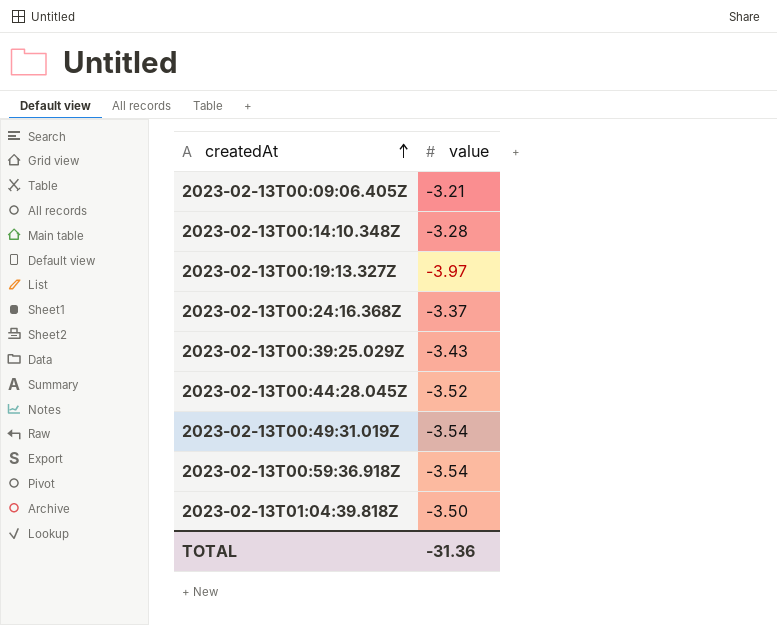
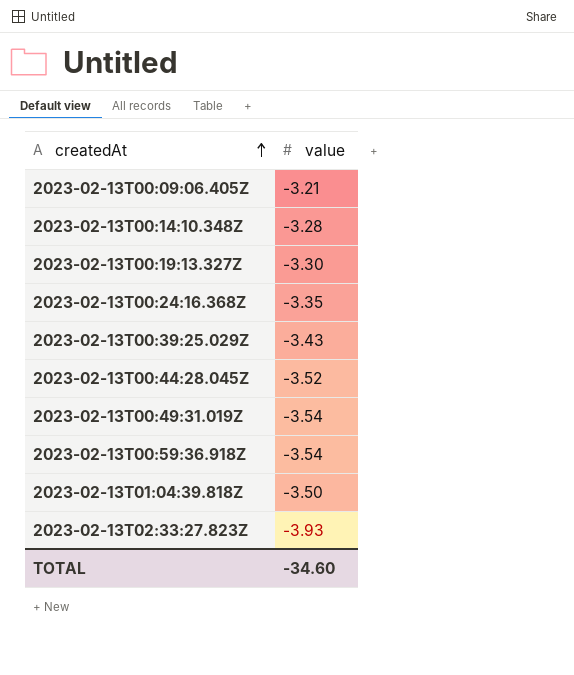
2023-02-13T00:19:13.327Z | value: -3.97 -> -3.30
2023-02-13T00:24:16.368Z | value: -3.37 -> -3.35
row 2023-02-13T02:33:27.823Z: none -> -3.93
TOTAL | value: -31.36 -> -34.60

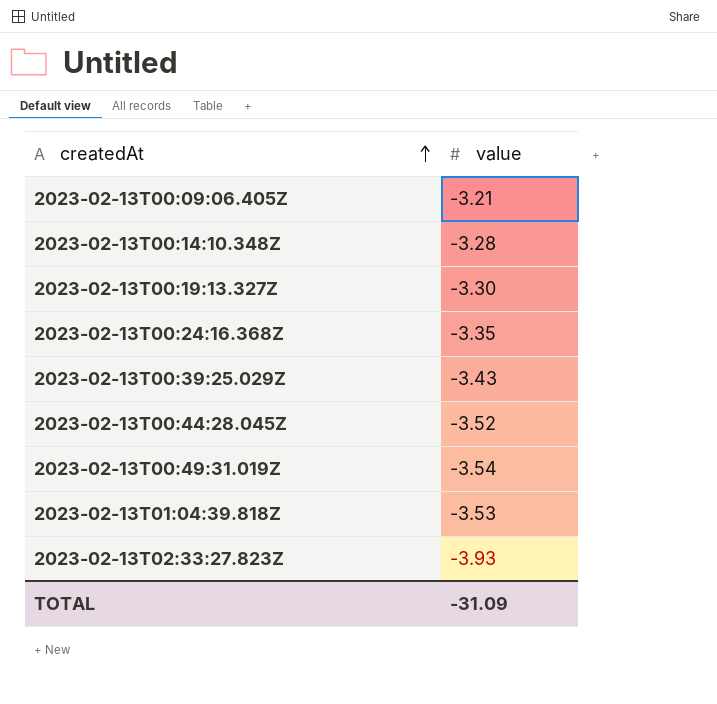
row 2023-02-13T00:59:36.918Z: -3.54 -> none
2023-02-13T01:04:39.818Z | value: -3.50 -> -3.53
TOTAL | value: -34.60 -> -31.09

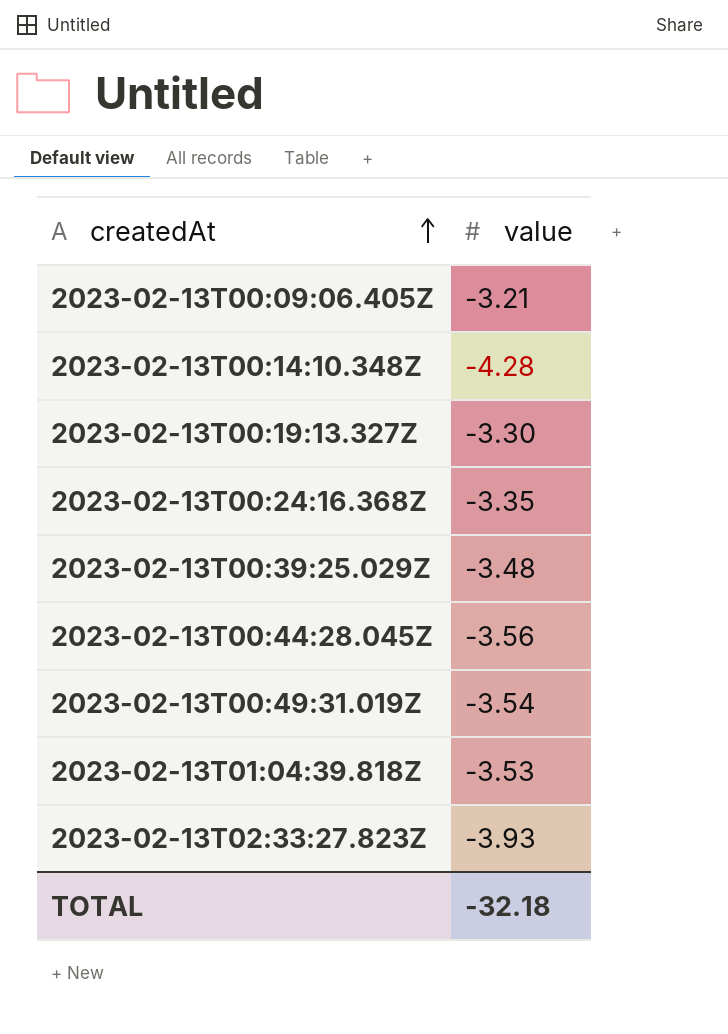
2023-02-13T00:14:10.348Z | value: -3.28 -> -4.28
2023-02-13T00:39:25.029Z | value: -3.43 -> -3.48
2023-02-13T00:44:28.045Z | value: -3.52 -> -3.56
TOTAL | value: -31.09 -> -32.18

